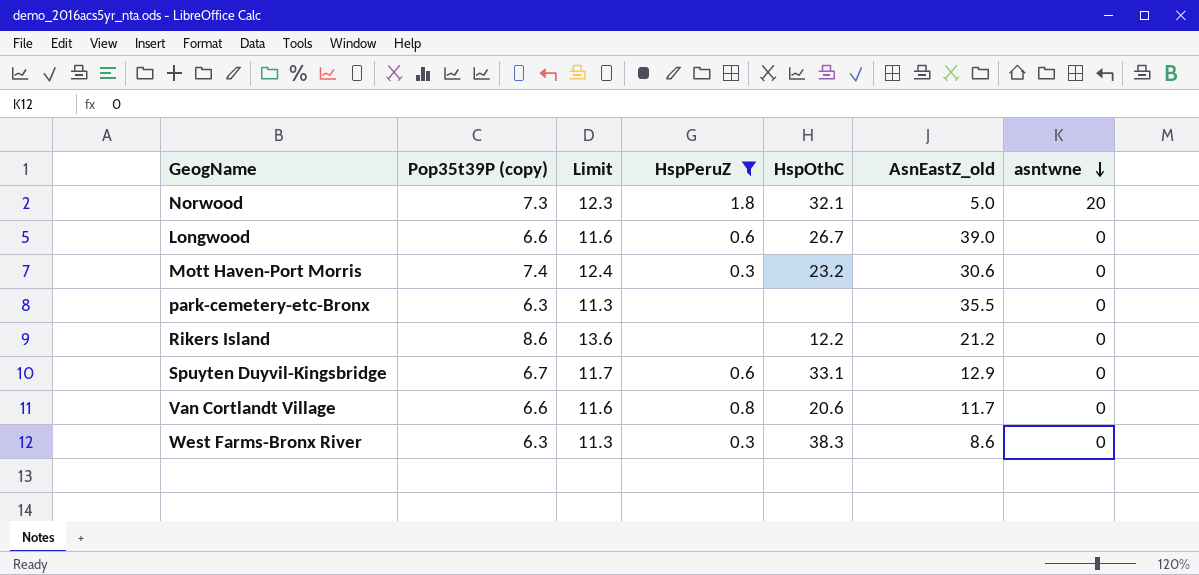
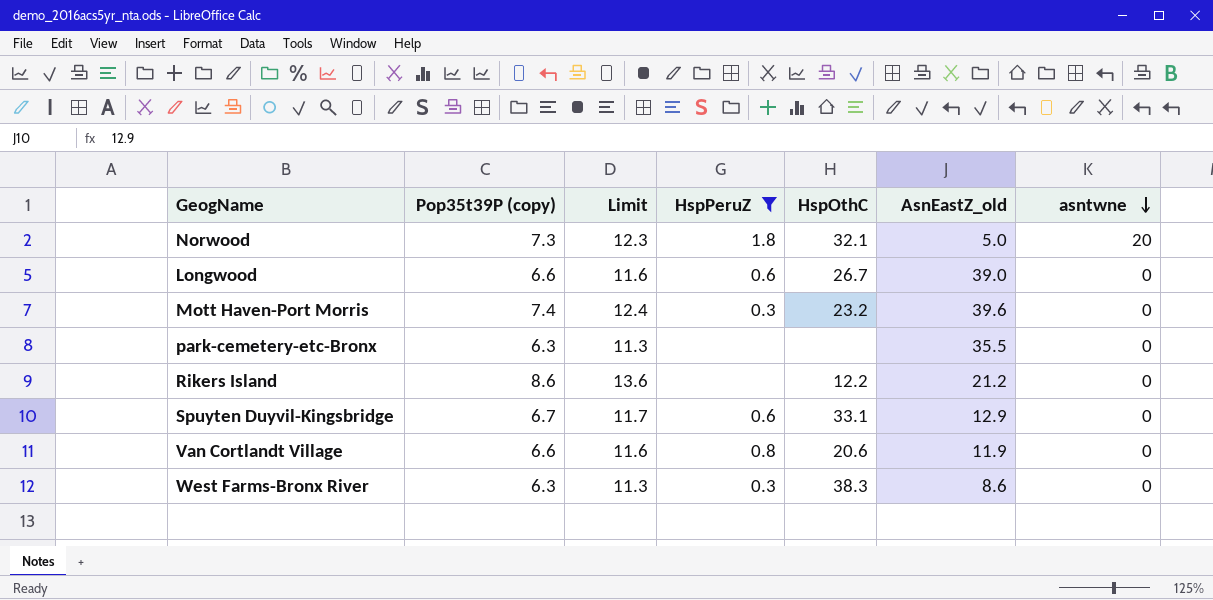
Mott Haven-Port Morris | AsnEastZ_old: 30.6 -> 39.6
Van Cortlandt Village | AsnEastZ_old: 11.7 -> 11.9

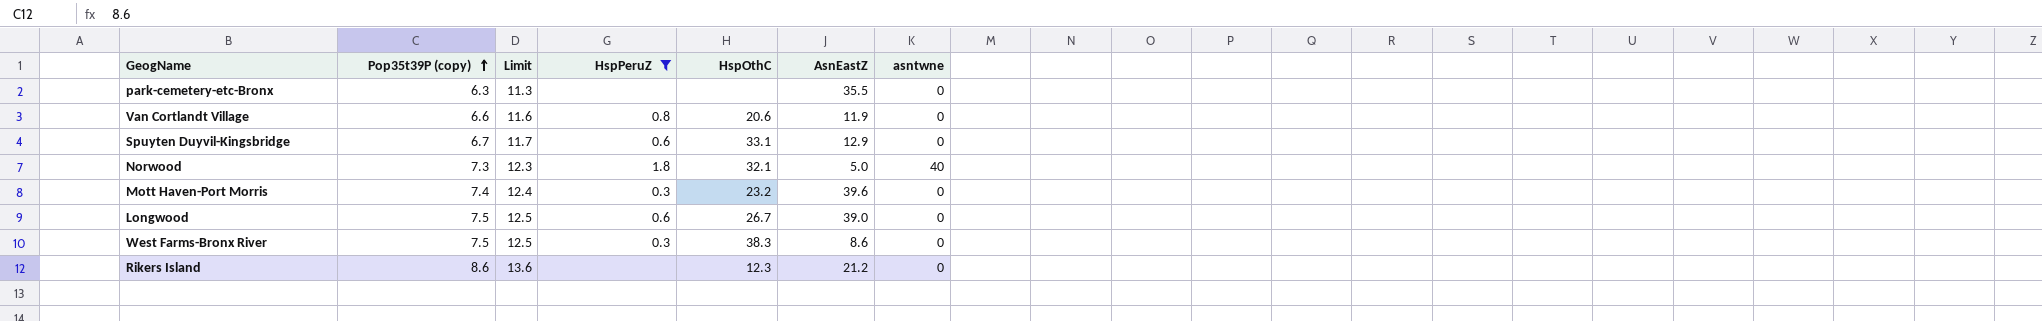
row order: asntwne descending -> Pop35t39P (copy) ascending
column name: AsnEastZ_old -> AsnEastZ
Norwood | asntwne: 20 -> 40
Longwood | Pop35t39P (copy): 6.6 -> 7.5
Longwood | Limit: 11.6 -> 12.5
West Farms-Bronx River | Pop35t39P (copy): 6.3 -> 7.5
West Farms-Bronx River | Limit: 11.3 -> 12.5
Rikers Island | HspOthC: 12.2 -> 12.3

